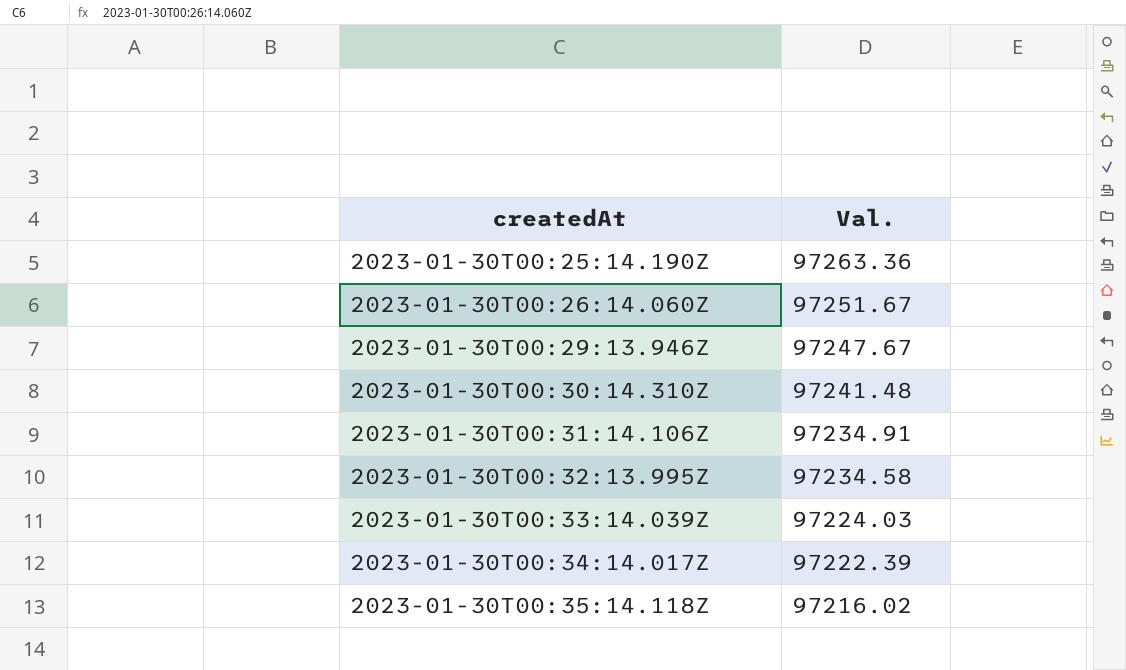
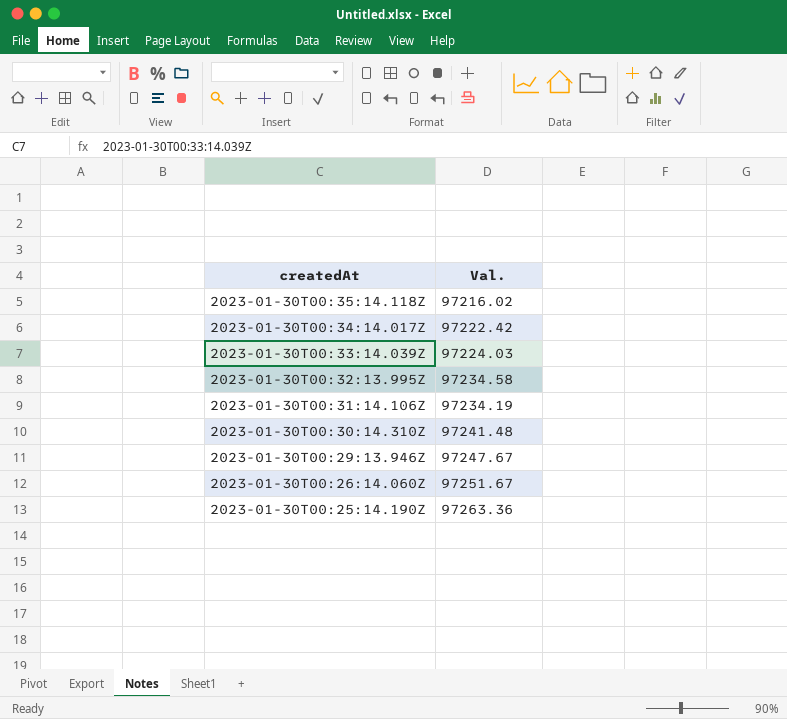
row order: createdAt ascending -> createdAt descending
2023-01-30T00:34:14.017Z | Val.: 97222.39 -> 97222.42
2023-01-30T00:31:14.106Z | Val.: 97234.91 -> 97234.19

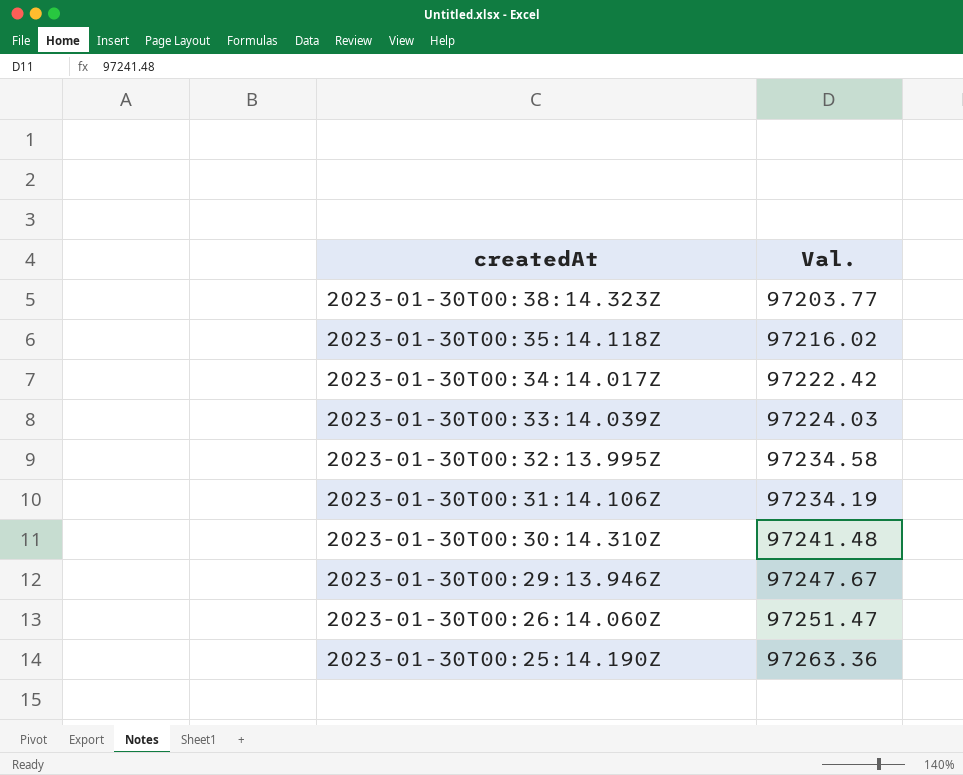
row 2023-01-30T00:38:14.323Z: none -> 97203.77
2023-01-30T00:26:14.060Z | Val.: 97251.67 -> 97251.47

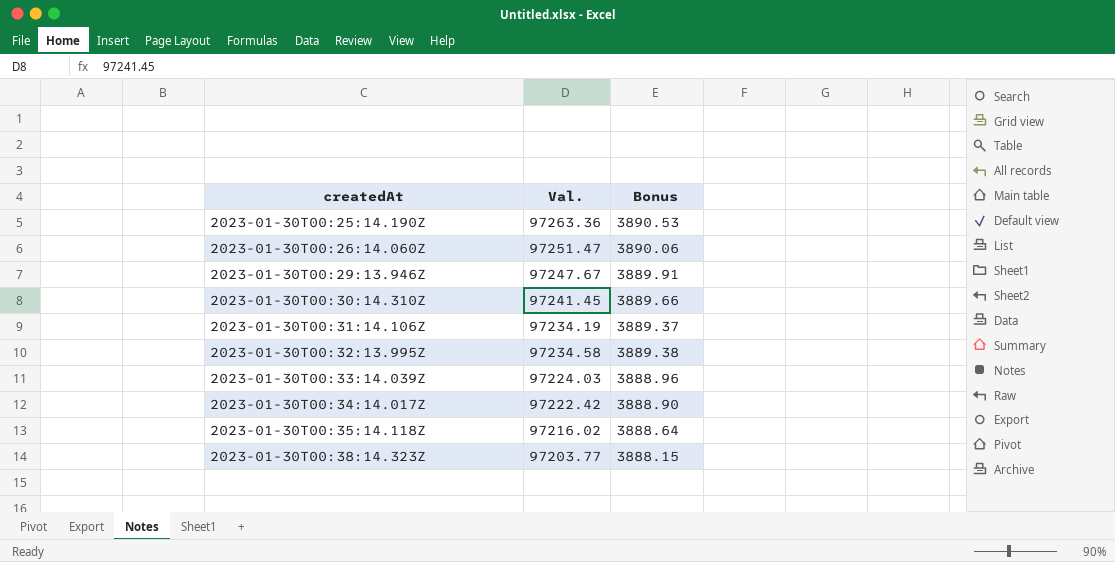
row order: createdAt descending -> createdAt ascending
column Bonus | formula: none -> [Val.] * 0.04
2023-01-30T00:30:14.310Z | Val.: 97241.48 -> 97241.45

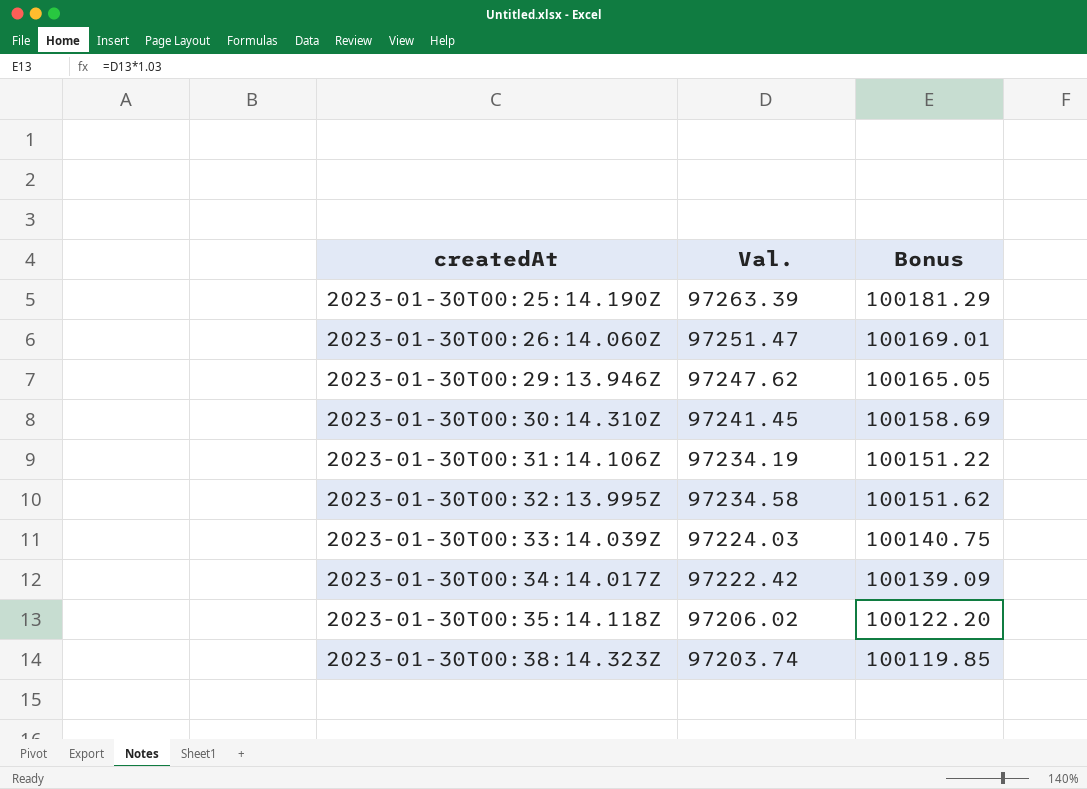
column Bonus | formula: [Val.] * 0.04 -> [Val.] * 1.03
2023-01-30T00:25:14.190Z | Val.: 97263.36 -> 97263.39
2023-01-30T00:29:13.946Z | Val.: 97247.67 -> 97247.62
2023-01-30T00:35:14.118Z | Val.: 97216.02 -> 97206.02
2023-01-30T00:38:14.323Z | Val.: 97203.77 -> 97203.74

